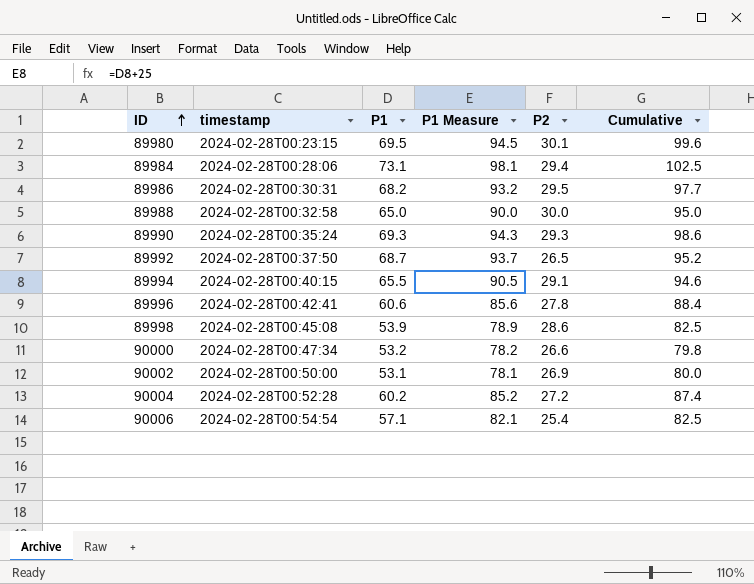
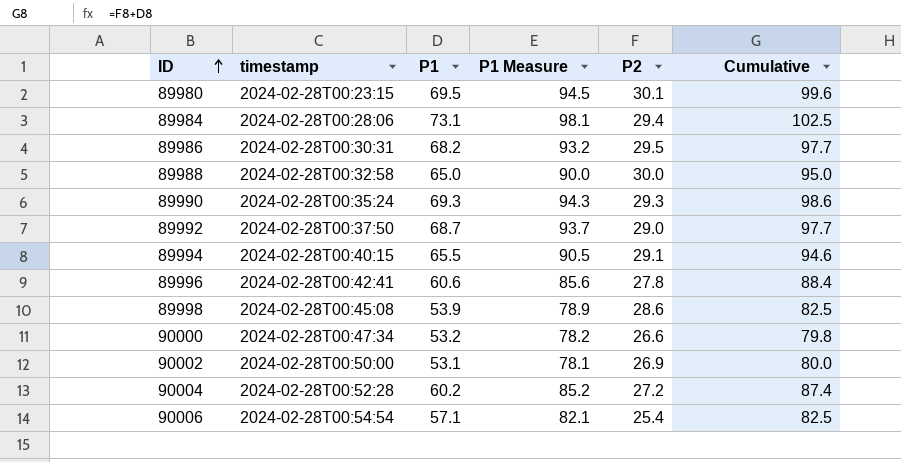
89992 | P2: 26.5 -> 29.0
89992 | Cumulative: 95.2 -> 97.7

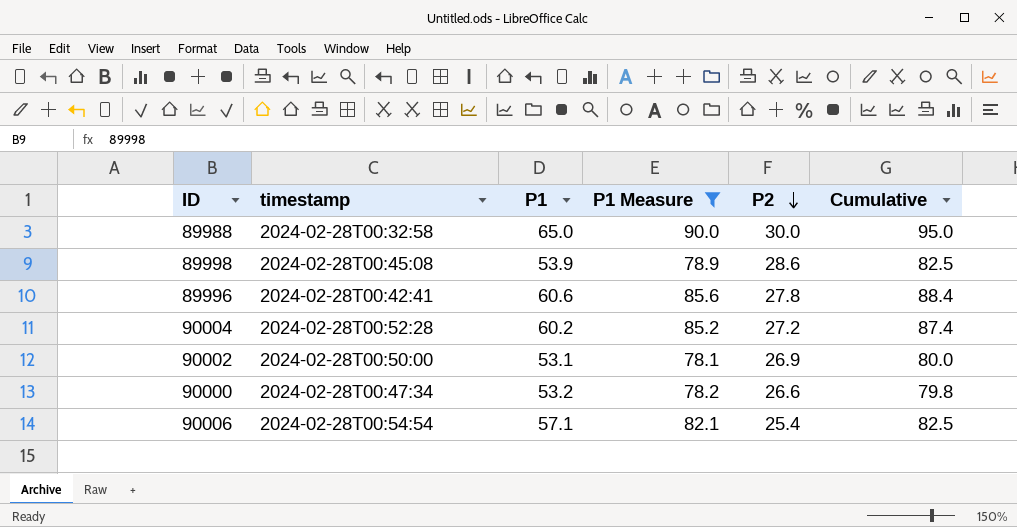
filter: none -> P1 Measure <= 90.0
row order: ID ascending -> P2 descending

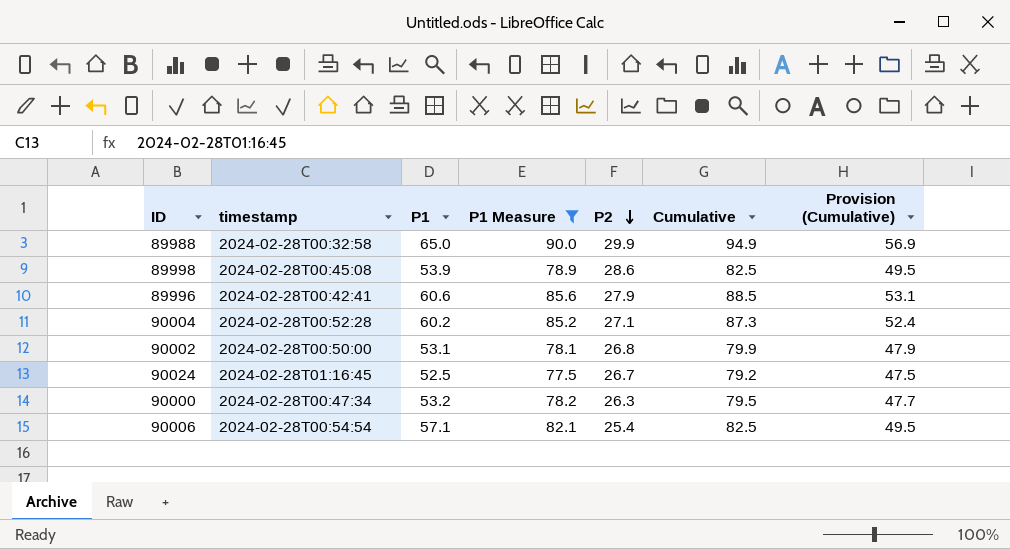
column Provision (Cumulative) | formula: none -> [Cumulative] * 0.6
89988 | P2: 30.0 -> 29.9
89988 | Cumulative: 95.0 -> 94.9
89996 | P2: 27.8 -> 27.9
89996 | Cumulative: 88.4 -> 88.5
90004 | P2: 27.2 -> 27.1
90004 | Cumulative: 87.4 -> 87.3
90002 | P2: 26.9 -> 26.8
90002 | Cumulative: 80.0 -> 79.9
row 90024: none -> 2024-02-28T01:16:45 | 52.5 | 77.5 | 26.7 | 79.2 | 47.5
90000 | P2: 26.6 -> 26.3
90000 | Cumulative: 79.8 -> 79.5

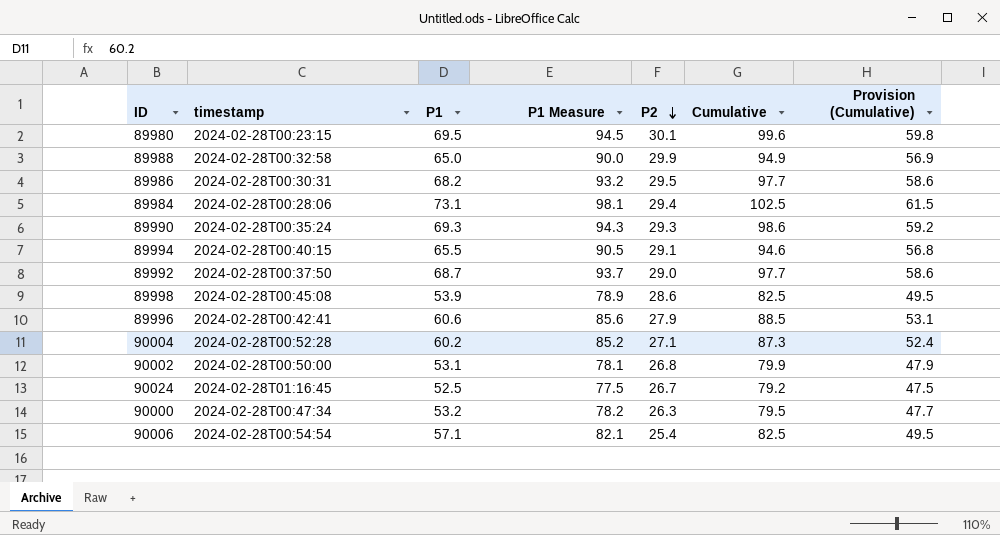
filter: P1 Measure <= 90.0 -> none

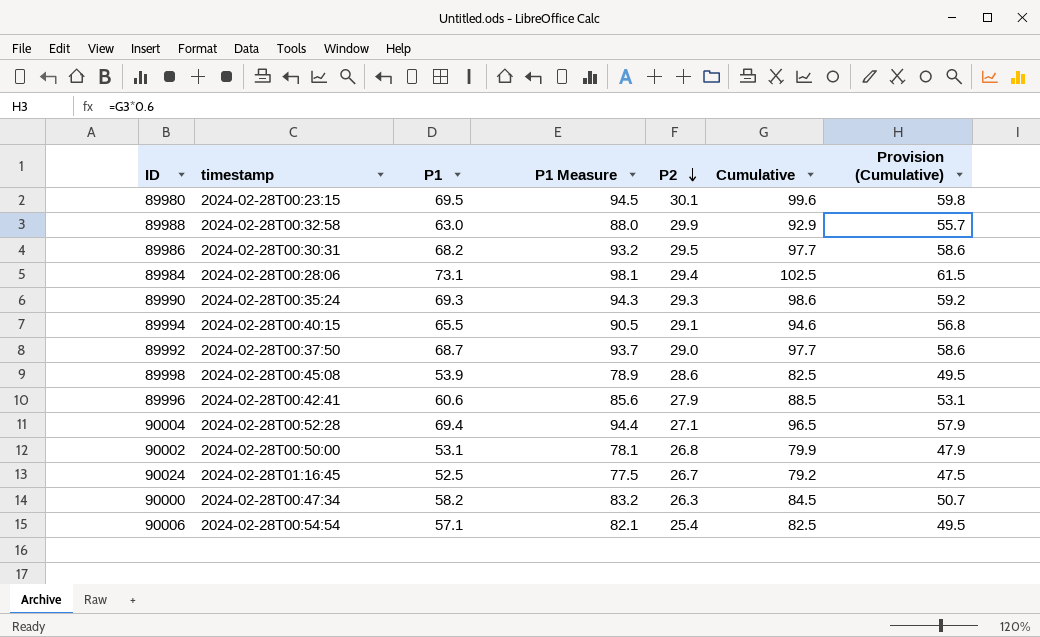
89988 | P1: 65.0 -> 63.0
89988 | P1 Measure: 90.0 -> 88.0
89988 | Cumulative: 94.9 -> 92.9
89988 | Provision (Cumulative): 56.9 -> 55.7
90004 | P1: 60.2 -> 69.4
90004 | P1 Measure: 85.2 -> 94.4
90004 | Cumulative: 87.3 -> 96.5
90004 | Provision (Cumulative): 52.4 -> 57.9
90000 | P1: 53.2 -> 58.2
90000 | P1 Measure: 78.2 -> 83.2
90000 | Cumulative: 79.5 -> 84.5
90000 | Provision (Cumulative): 47.7 -> 50.7

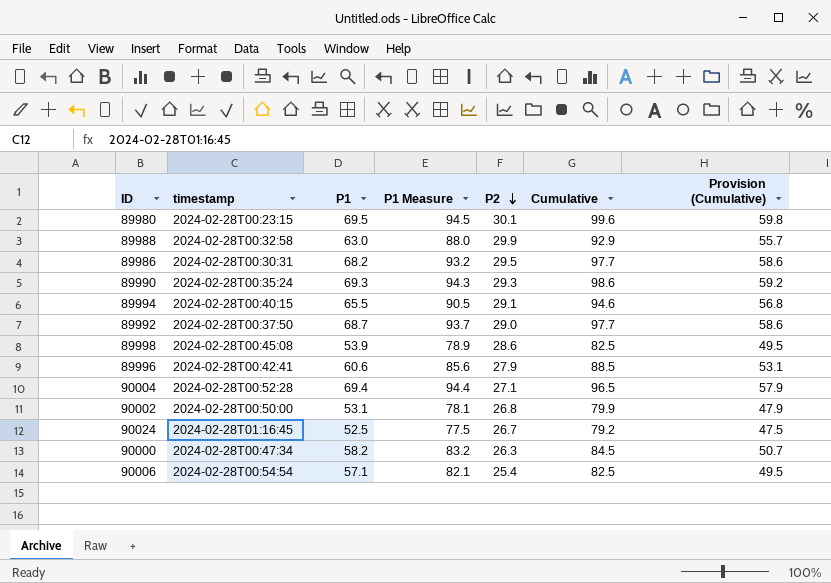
row 89984: 2024-02-28T00:28:06 | 73.1 | 98.1 | 29.4 | 102.5 | 61.5 -> none

